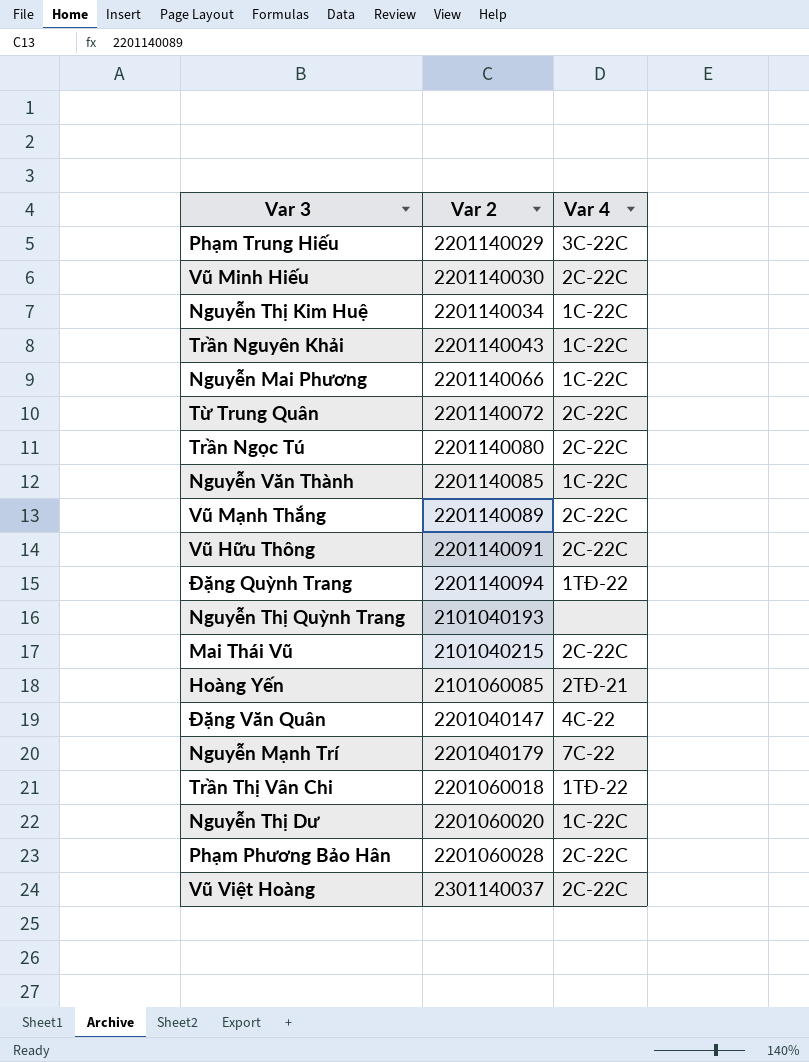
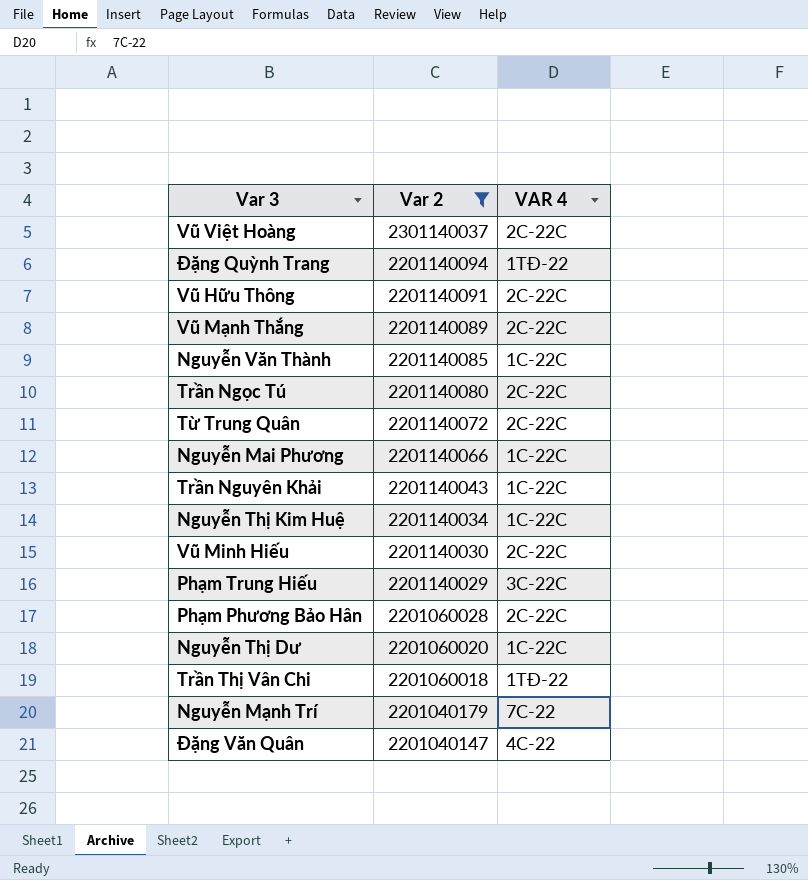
filter: none -> Var 2 >= 2201040147
row order: none -> Var 2 descending
column name: Var 4 -> VAR 4

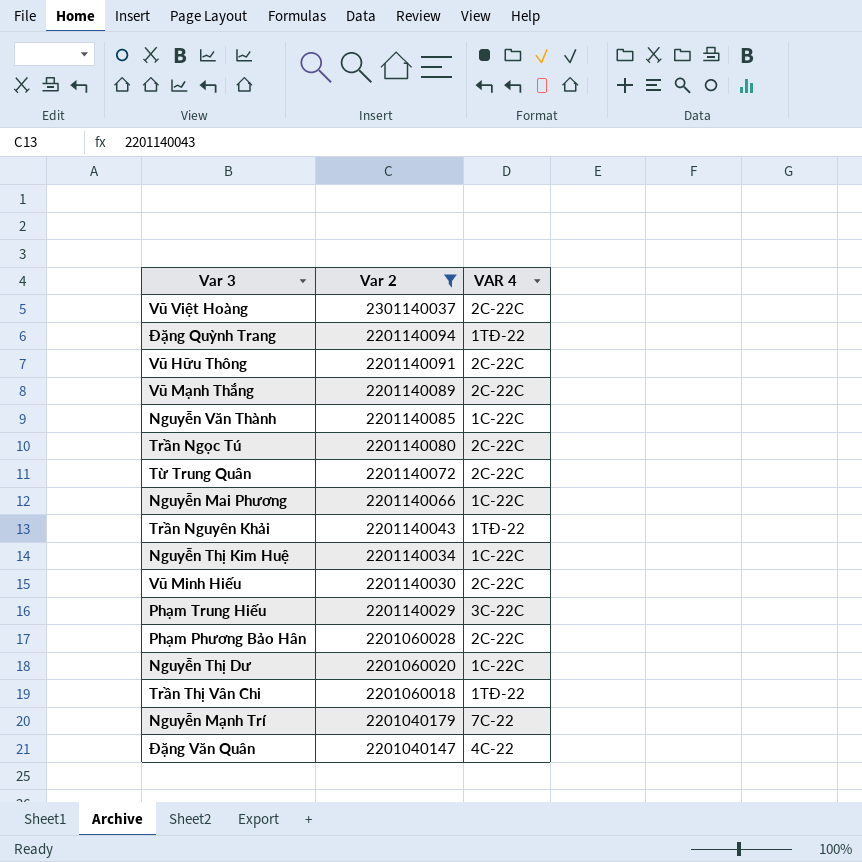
Trần Nguyên Khải | VAR 4: 1C-22C -> 1TĐ-22

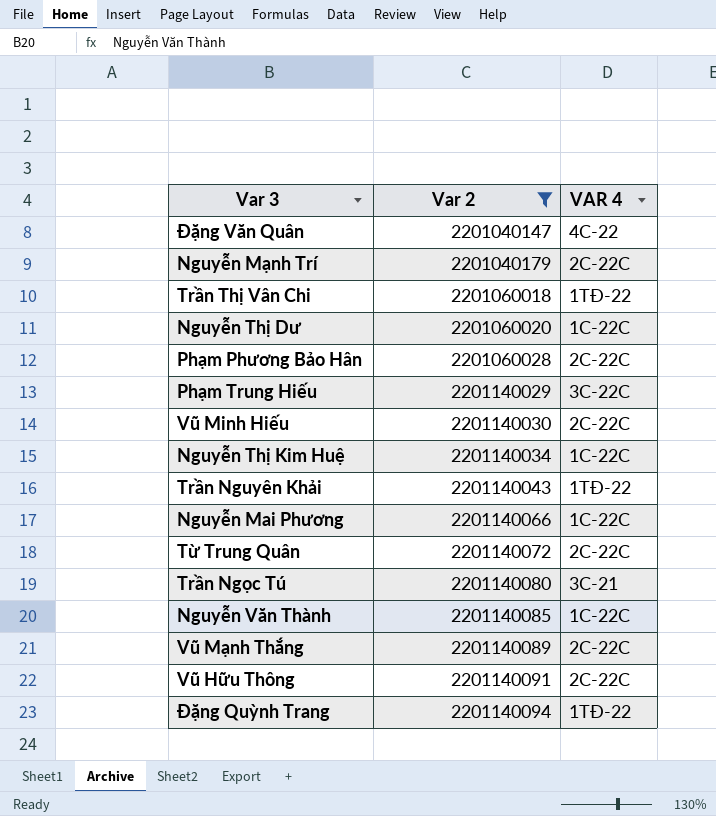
row order: Var 2 descending -> Var 2 ascending
row Vũ Việt Hoàng: 2301140037 | 2C-22C -> none
Nguyễn Mạnh Trí | VAR 4: 7C-22 -> 2C-22C
Trần Ngọc Tú | VAR 4: 2C-22C -> 3C-21

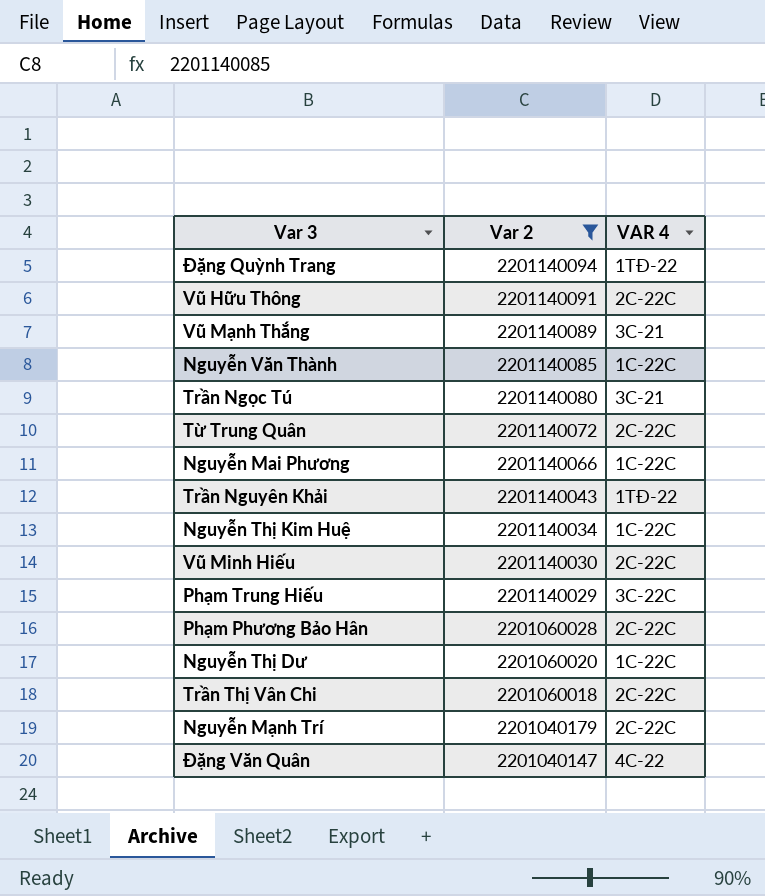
row order: Var 2 ascending -> Var 2 descending
Vũ Mạnh Thắng | VAR 4: 2C-22C -> 3C-21
Trần Thị Vân Chi | VAR 4: 1TĐ-22 -> 2C-22C

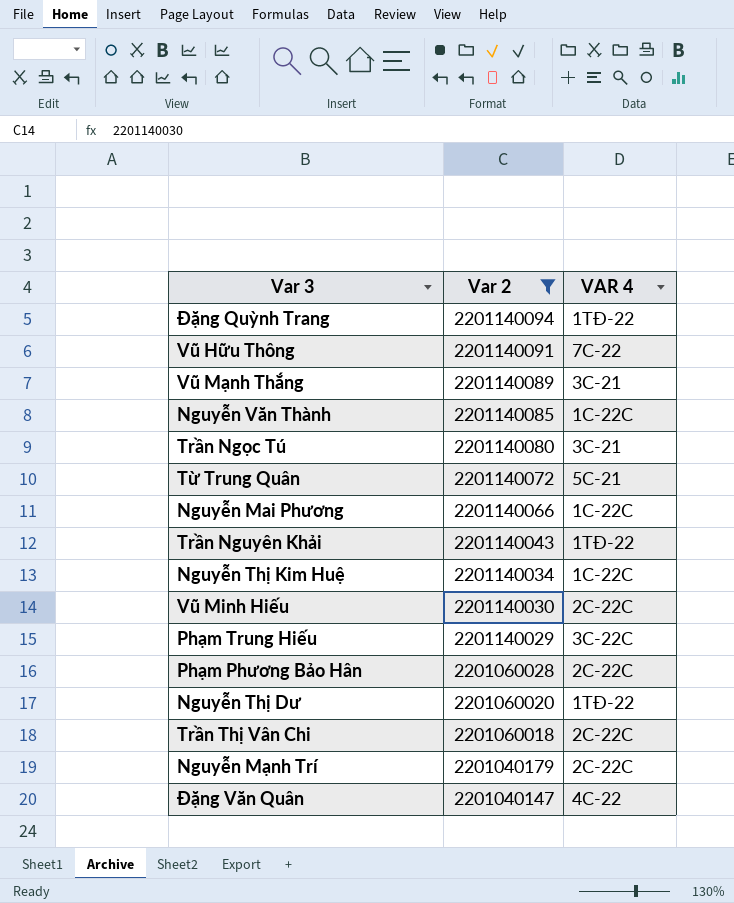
Vũ Hữu Thông | VAR 4: 2C-22C -> 7C-22
Từ Trung Quân | VAR 4: 2C-22C -> 5C-21
Nguyễn Thị Dư | VAR 4: 1C-22C -> 1TĐ-22

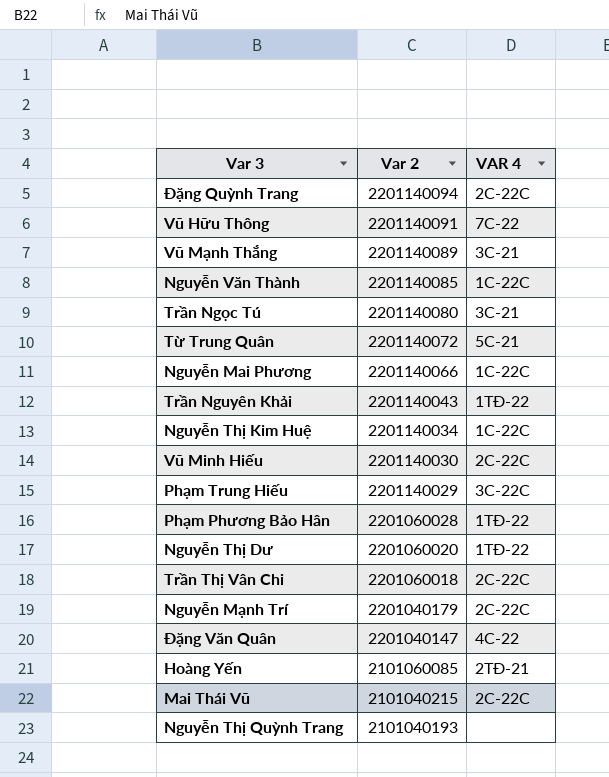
filter: Var 2 >= 2201040147 -> none
Đặng Quỳnh Trang | VAR 4: 1TĐ-22 -> 2C-22C
Phạm Phương Bảo Hân | VAR 4: 2C-22C -> 1TĐ-22

